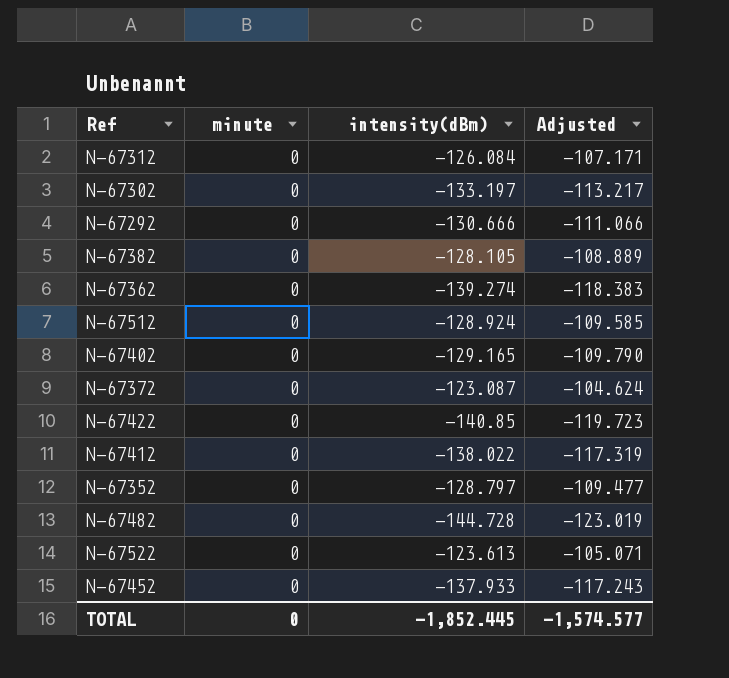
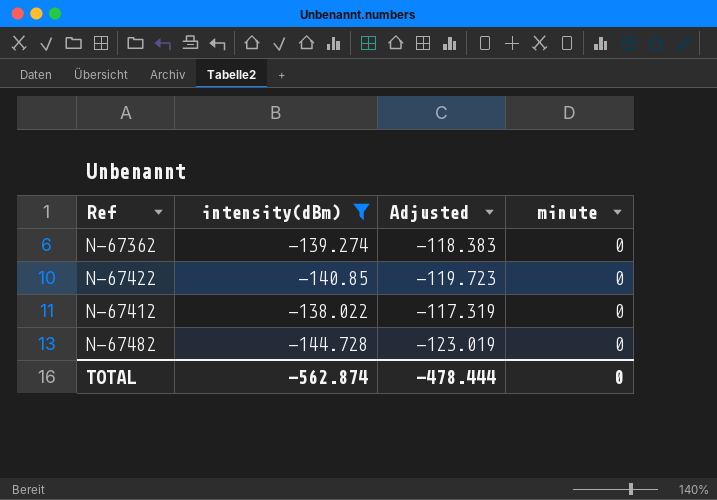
filter: none -> intensity(dBm) <= -138.022
column minute | position: 2 -> 4
TOTAL | intensity(dBm): -1,852.445 -> -562.874
TOTAL | Adjusted: -1,574.577 -> -478.444

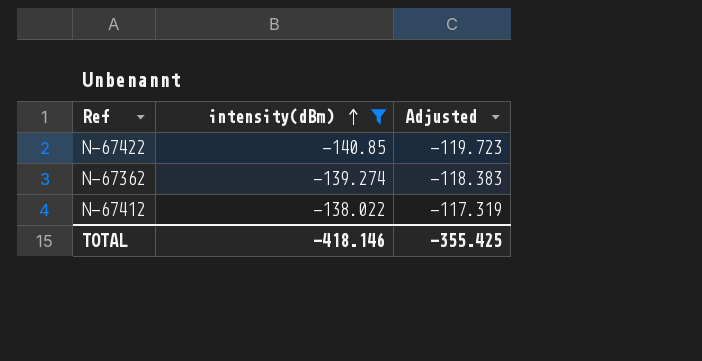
row order: none -> intensity(dBm) ascending
column minute | position: 4 -> none
row N-67482: -144.728 | -123.019 | 0 -> none
TOTAL | intensity(dBm): -562.874 -> -418.146
TOTAL | Adjusted: -478.444 -> -355.425

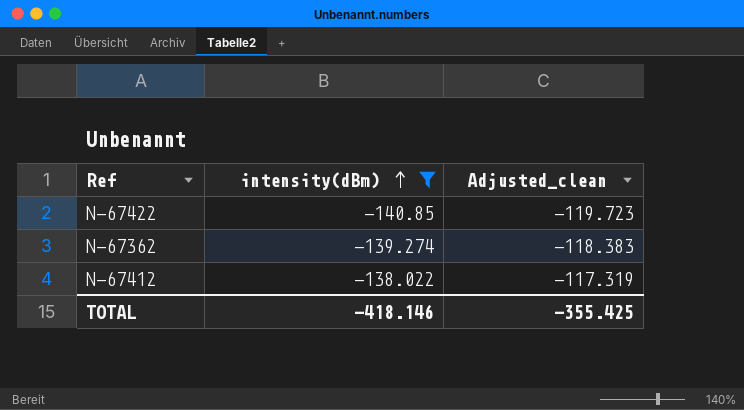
column name: Adjusted -> Adjusted_clean

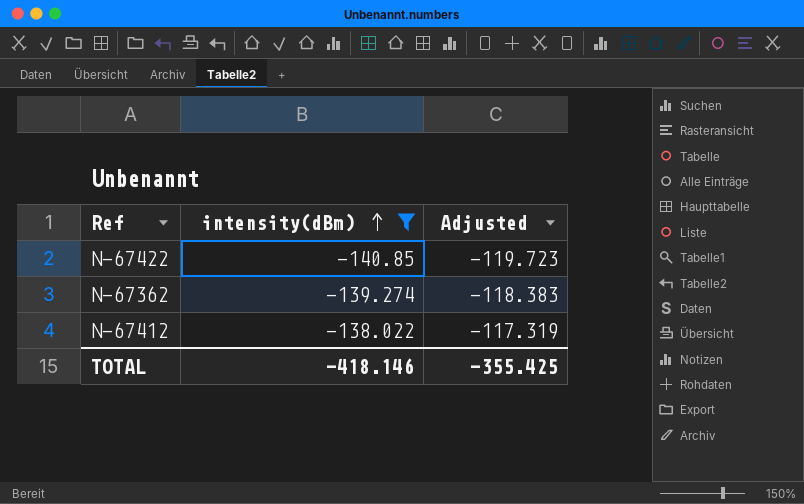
column name: Adjusted_clean -> Adjusted

